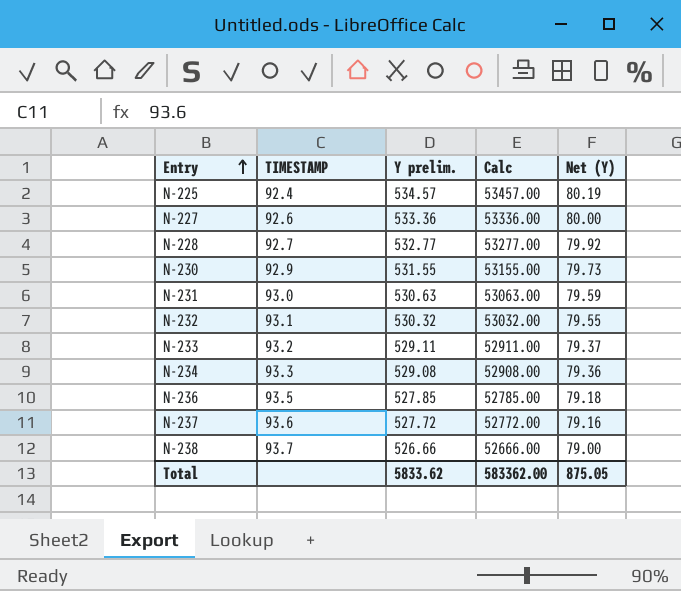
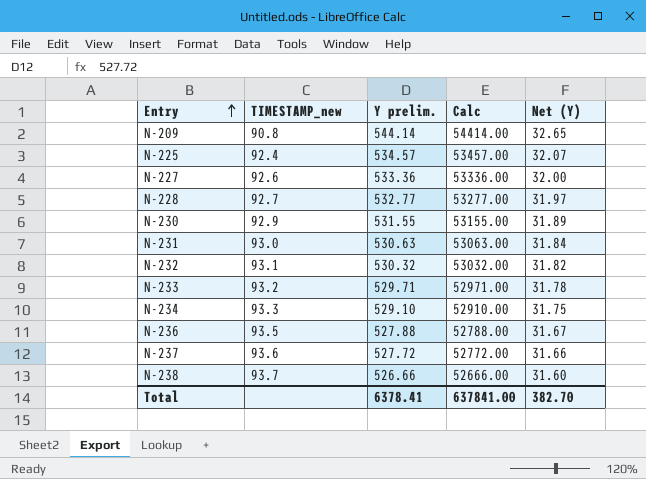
column name: TIMESTAMP -> TIMESTAMP_new
column Net (Y) | formula: [Y prelim.] * 0.15 -> [Y prelim.] * 0.06
row N-209: none -> 90.8 | 544.14 | 54414.00 | 32.65
N-233 | Y prelim.: 529.11 -> 529.71
N-233 | Calc: 52911.00 -> 52971.00
N-234 | Y prelim.: 529.08 -> 529.10
N-234 | Calc: 52908.00 -> 52910.00
N-236 | Y prelim.: 527.85 -> 527.88
N-236 | Calc: 52785.00 -> 52788.00
Total | Y prelim.: 5833.62 -> 6378.41
Total | Calc: 583362.00 -> 637841.00
Total | Net (Y): 875.05 -> 382.70

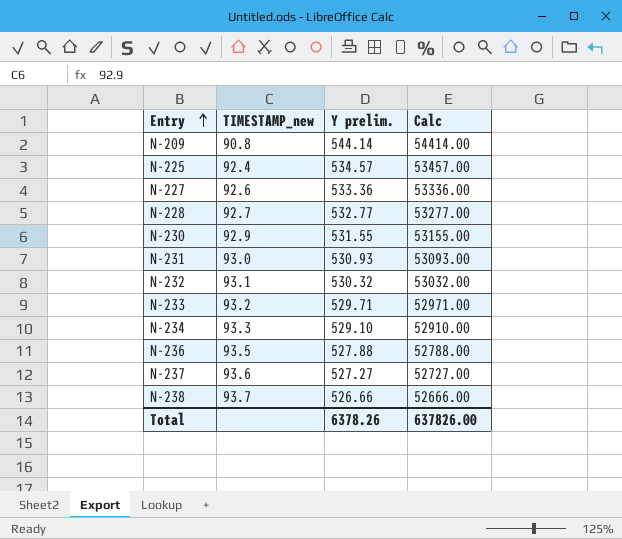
column Net (Y) | formula: [Y prelim.] * 0.06 -> none
N-231 | Y prelim.: 530.63 -> 530.93
N-231 | Calc: 53063.00 -> 53093.00
N-237 | Y prelim.: 527.72 -> 527.27
N-237 | Calc: 52772.00 -> 52727.00
Total | Y prelim.: 6378.41 -> 6378.26
Total | Calc: 637841.00 -> 637826.00

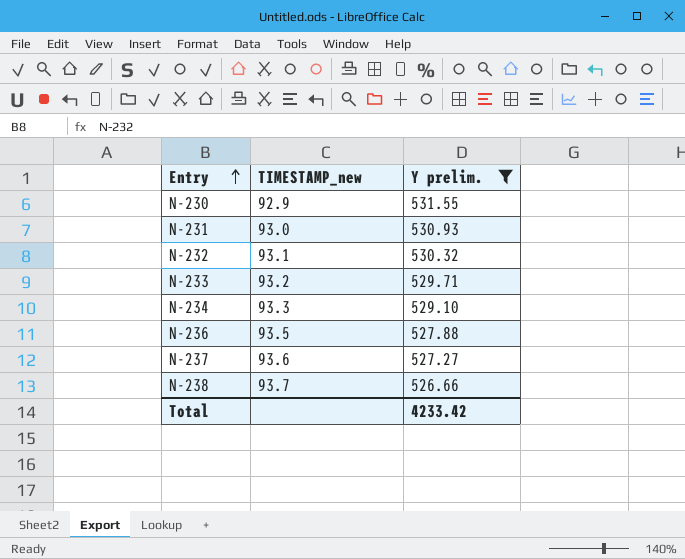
filter: none -> Y prelim. <= 531.55
column Calc | formula: [Y prelim.] * 100 -> none
Total | Y prelim.: 6378.26 -> 4233.42

